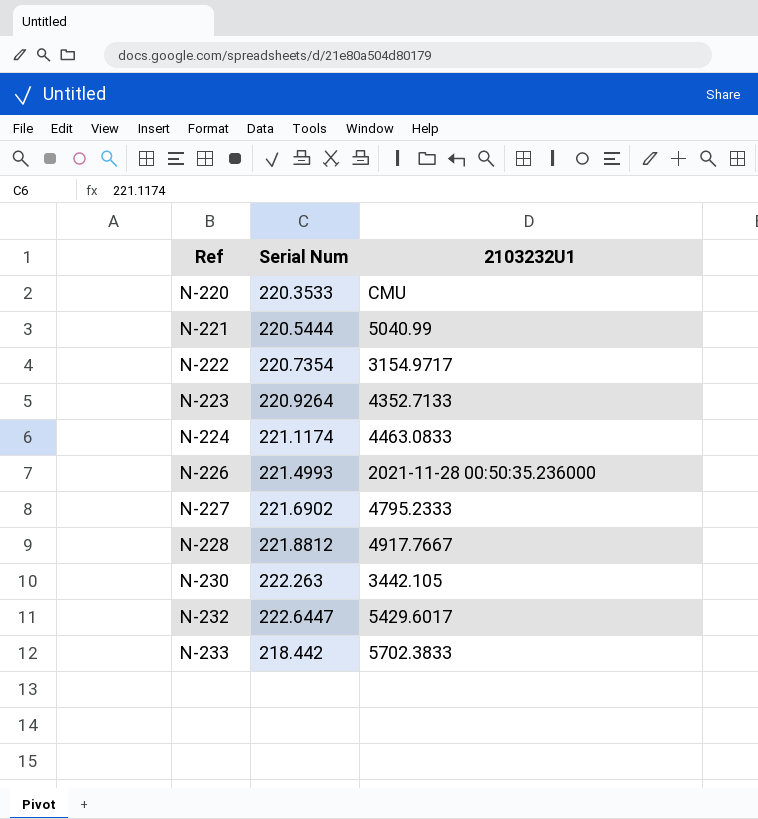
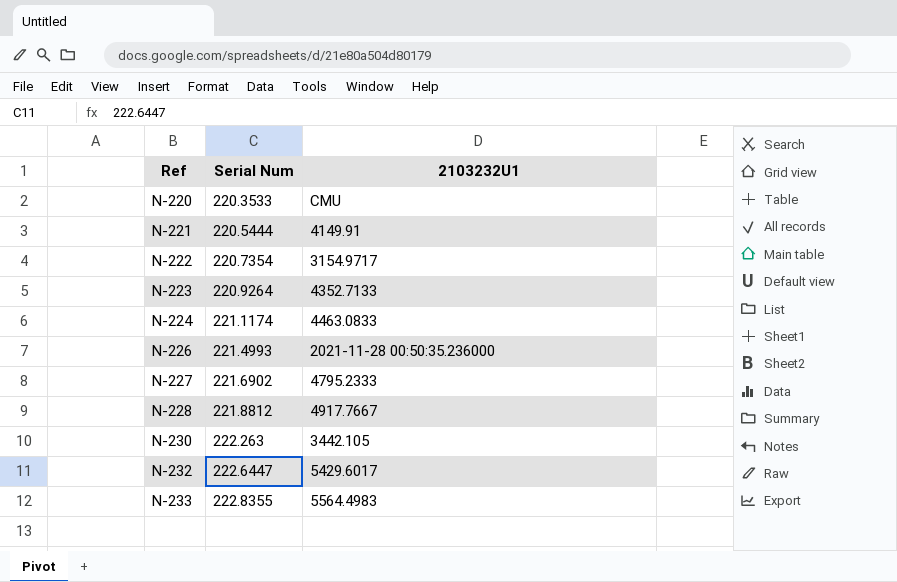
N-221 | 2103232U1: 5040.99 -> 4149.91
N-233 | Serial Num: 218.442 -> 222.8355
N-233 | 2103232U1: 5702.3833 -> 5564.4983

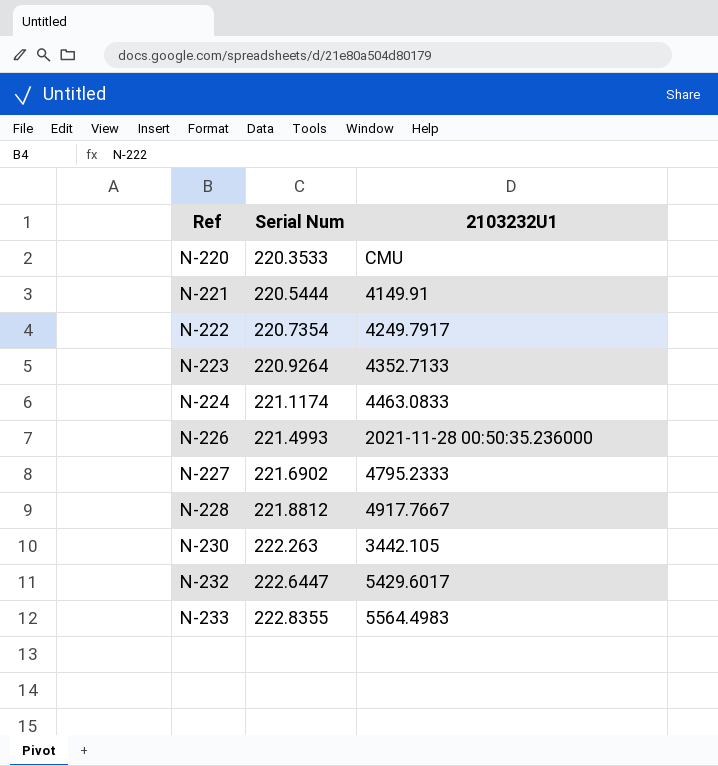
N-222 | 2103232U1: 3154.9717 -> 4249.7917

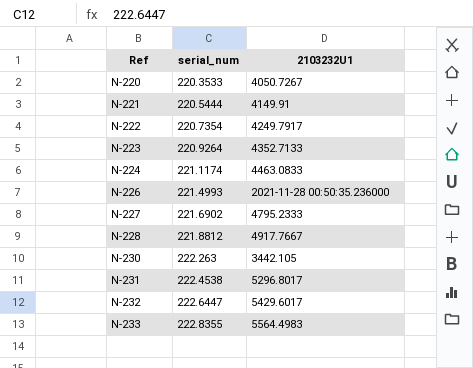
column name: Serial Num -> serial_num
N-220 | 2103232U1: CMU -> 4050.7267
row N-231: none -> 222.4538 | 5296.8017

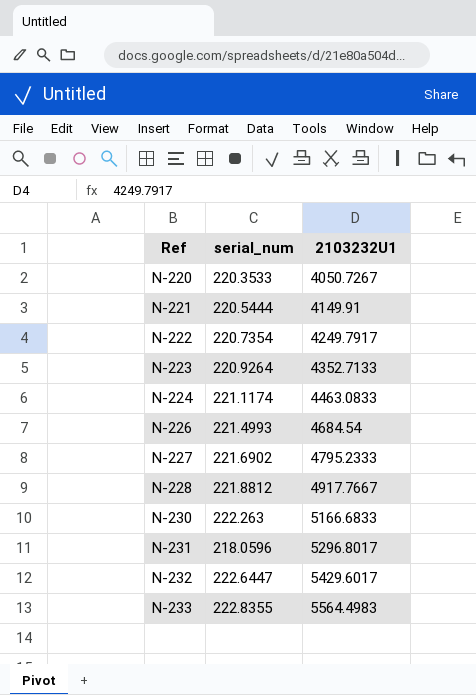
N-226 | 2103232U1: 2021-11-28 00:50:35.236000 -> 4684.54
N-230 | 2103232U1: 3442.105 -> 5166.6833
N-231 | serial_num: 222.4538 -> 218.0596

